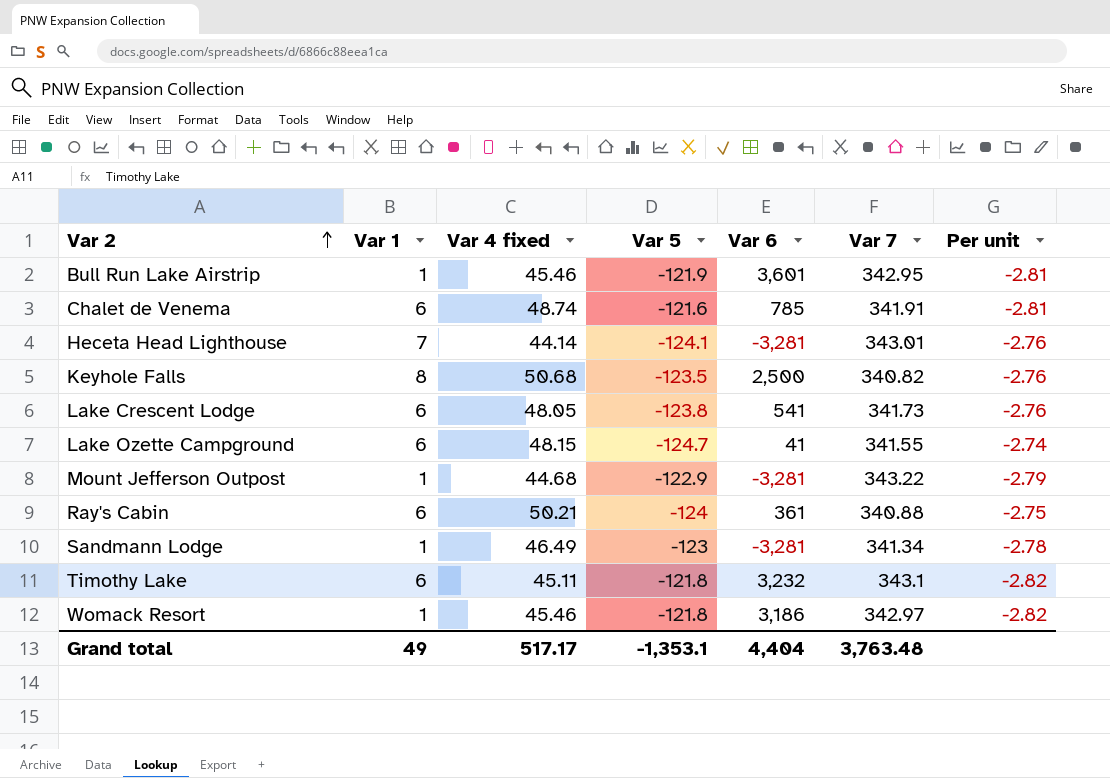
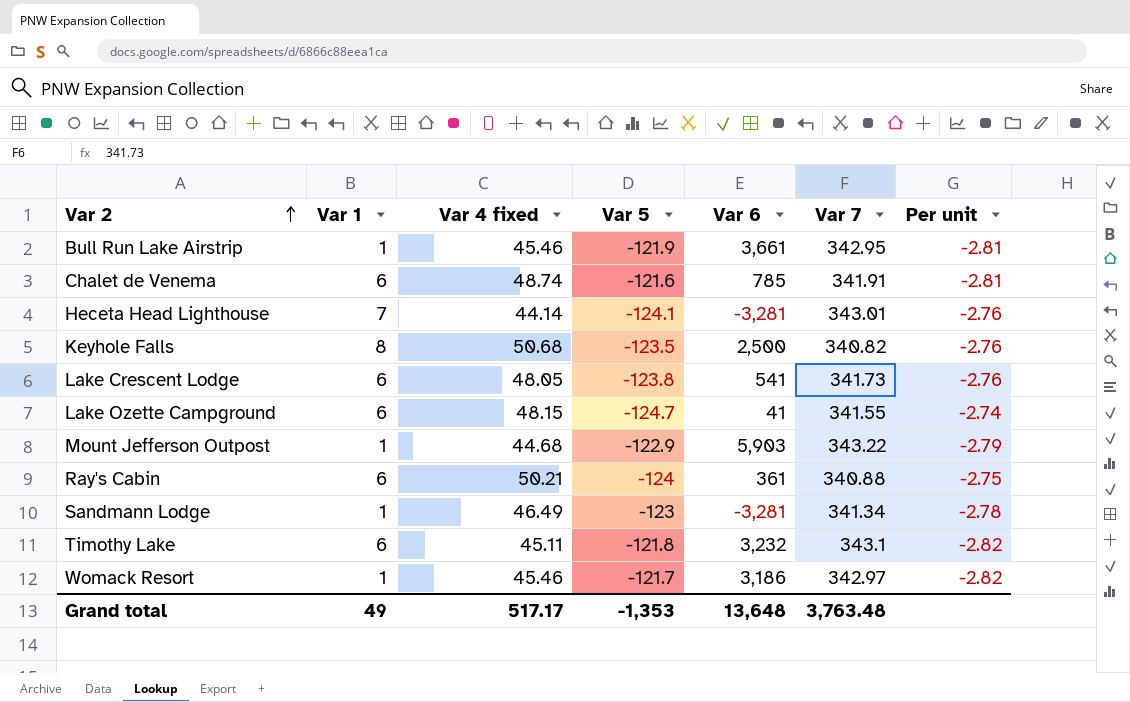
Bull Run Lake Airstrip | Var 6: 3,601 -> 3,661
Mount Jefferson Outpost | Var 6: -3,281 -> 5,903
Womack Resort | Var 5: -121.8 -> -121.7
Grand total | Var 5: -1,353.1 -> -1,353
Grand total | Var 6: 4,404 -> 13,648

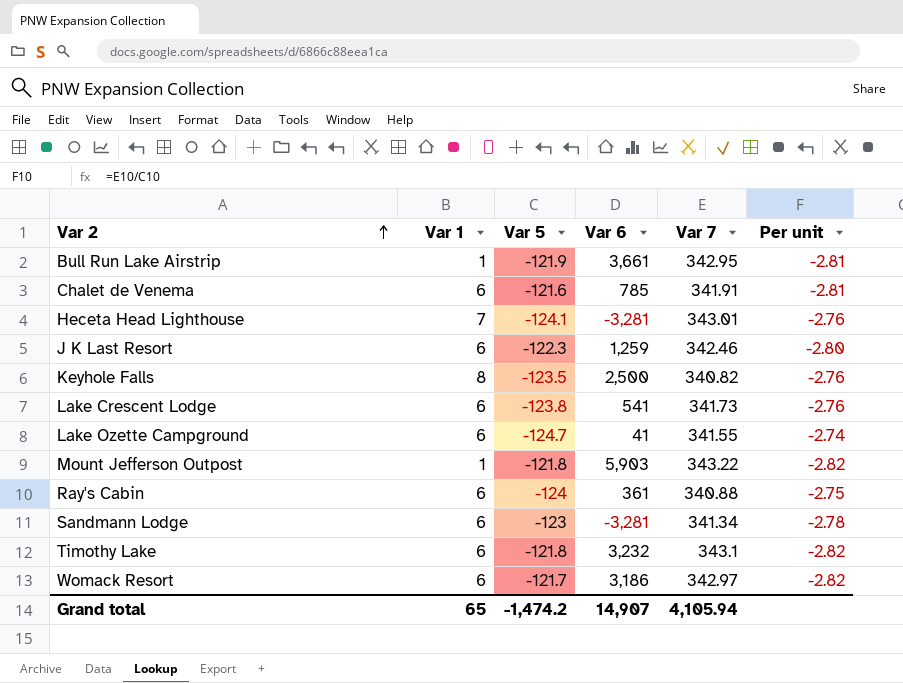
column Var 4 fixed | position: 3 -> none
row J K Last Resort: none -> 6 | -122.3 | 1,259 | 342.46 | -2.80
Mount Jefferson Outpost | Var 5: -122.9 -> -121.8
Mount Jefferson Outpost | Per unit: -2.79 -> -2.82
Sandmann Lodge | Var 1: 1 -> 6
Womack Resort | Var 1: 1 -> 6
Grand total | Var 1: 49 -> 65
Grand total | Var 5: -1,353 -> -1,474.2
Grand total | Var 6: 13,648 -> 14,907
Grand total | Var 7: 3,763.48 -> 4,105.94

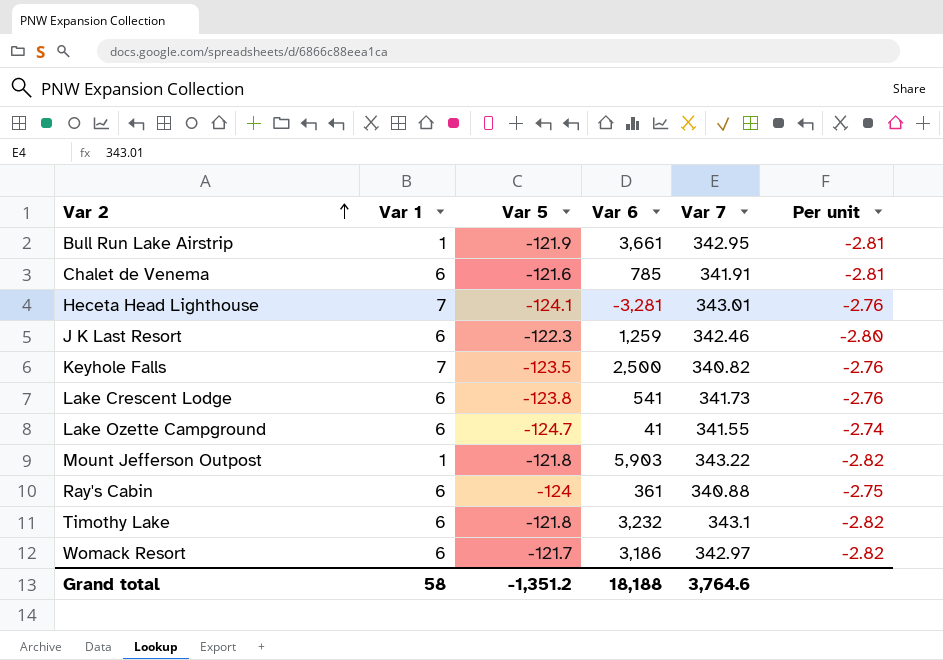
row Sandmann Lodge: 6 | -123 | -3,281 | 341.34 | -2.78 -> none
Keyhole Falls | Var 1: 8 -> 7
Grand total | Var 1: 65 -> 58
Grand total | Var 5: -1,474.2 -> -1,351.2
Grand total | Var 6: 14,907 -> 18,188
Grand total | Var 7: 4,105.94 -> 3,764.6

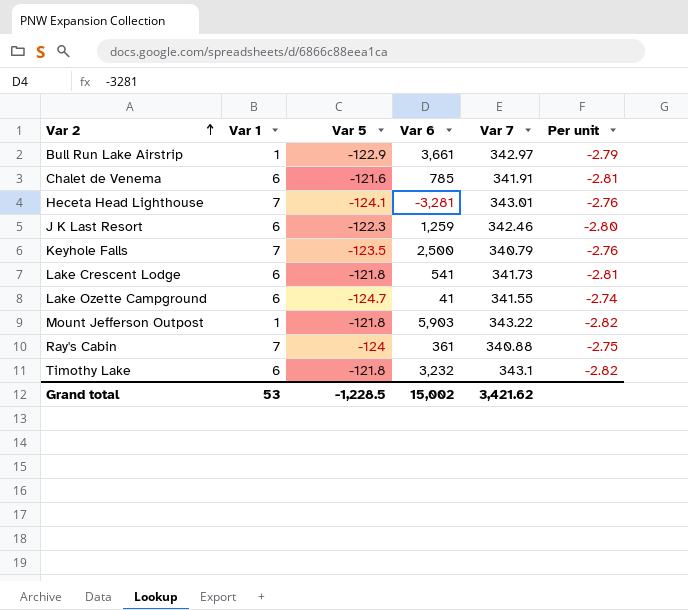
row Womack Resort: 6 | -121.7 | 3,186 | 342.97 | -2.82 -> none
Bull Run Lake Airstrip | Var 5: -121.9 -> -122.9
Bull Run Lake Airstrip | Var 7: 342.95 -> 342.97
Bull Run Lake Airstrip | Per unit: -2.81 -> -2.79
Keyhole Falls | Var 7: 340.82 -> 340.79
Lake Crescent Lodge | Var 5: -123.8 -> -121.8
Lake Crescent Lodge | Per unit: -2.76 -> -2.81
Ray's Cabin | Var 1: 6 -> 7
Grand total | Var 1: 58 -> 53
Grand total | Var 5: -1,351.2 -> -1,228.5
Grand total | Var 6: 18,188 -> 15,002
Grand total | Var 7: 3,764.6 -> 3,421.62

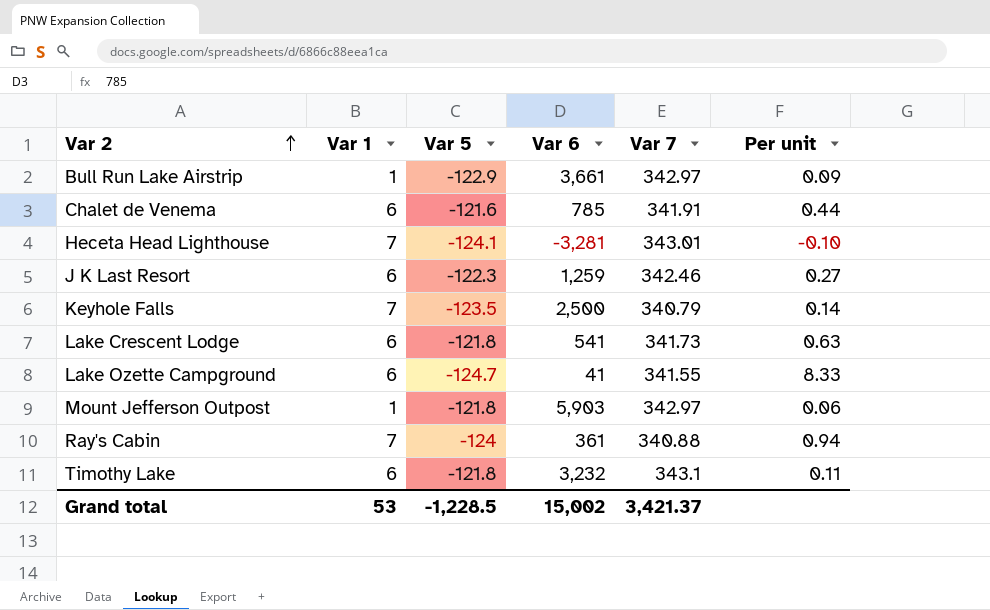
column Per unit | formula: [Var 7] / [Var 5] -> [Var 7] / [Var 6]
Mount Jefferson Outpost | Var 7: 343.22 -> 342.97
Grand total | Var 7: 3,421.62 -> 3,421.37

